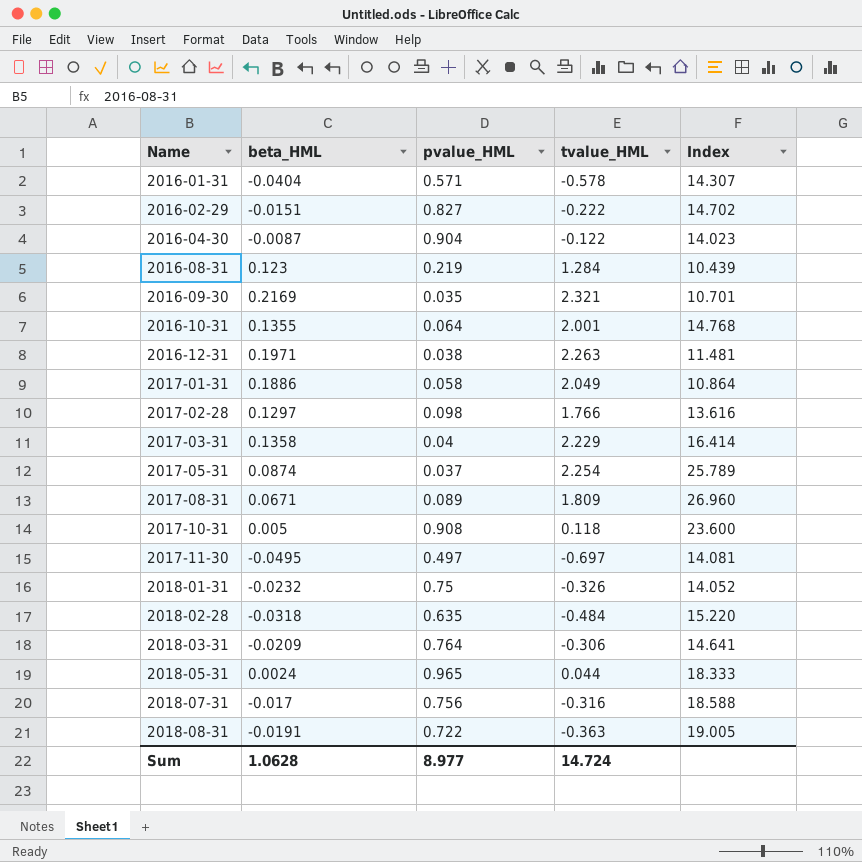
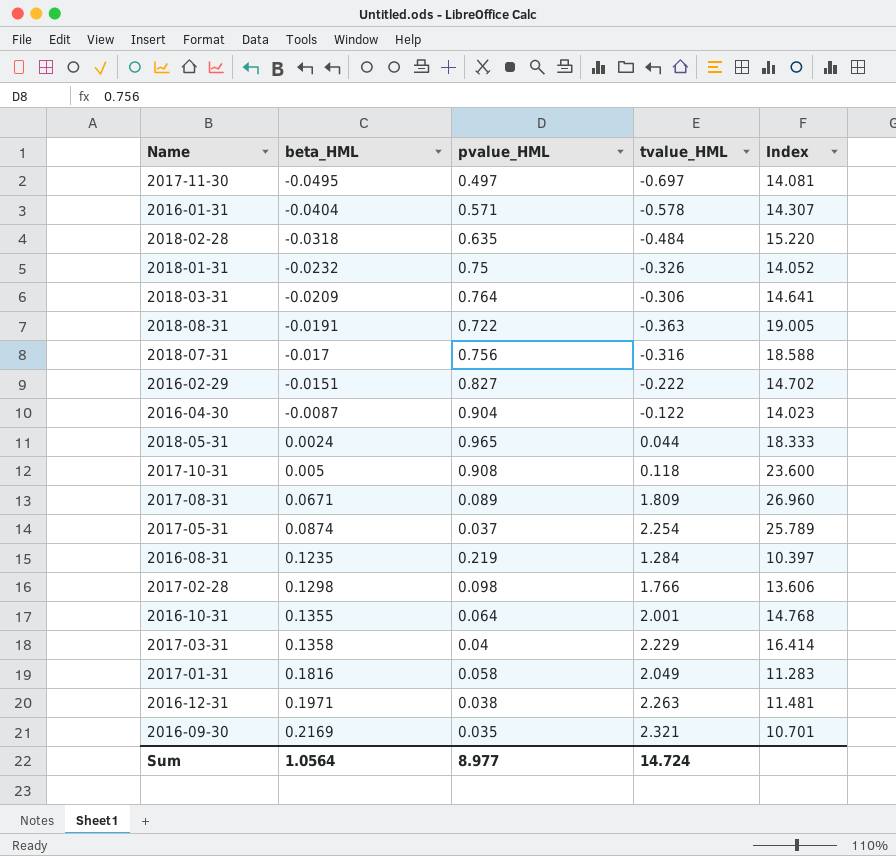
row order: Name ascending -> beta_HML ascending
2016-08-31 | beta_HML: 0.123 -> 0.1235
2016-08-31 | Index: 10.439 -> 10.397
2017-02-28 | beta_HML: 0.1297 -> 0.1298
2017-02-28 | Index: 13.616 -> 13.606
2017-01-31 | beta_HML: 0.1886 -> 0.1816
2017-01-31 | Index: 10.864 -> 11.283
Sum | beta_HML: 1.0628 -> 1.0564

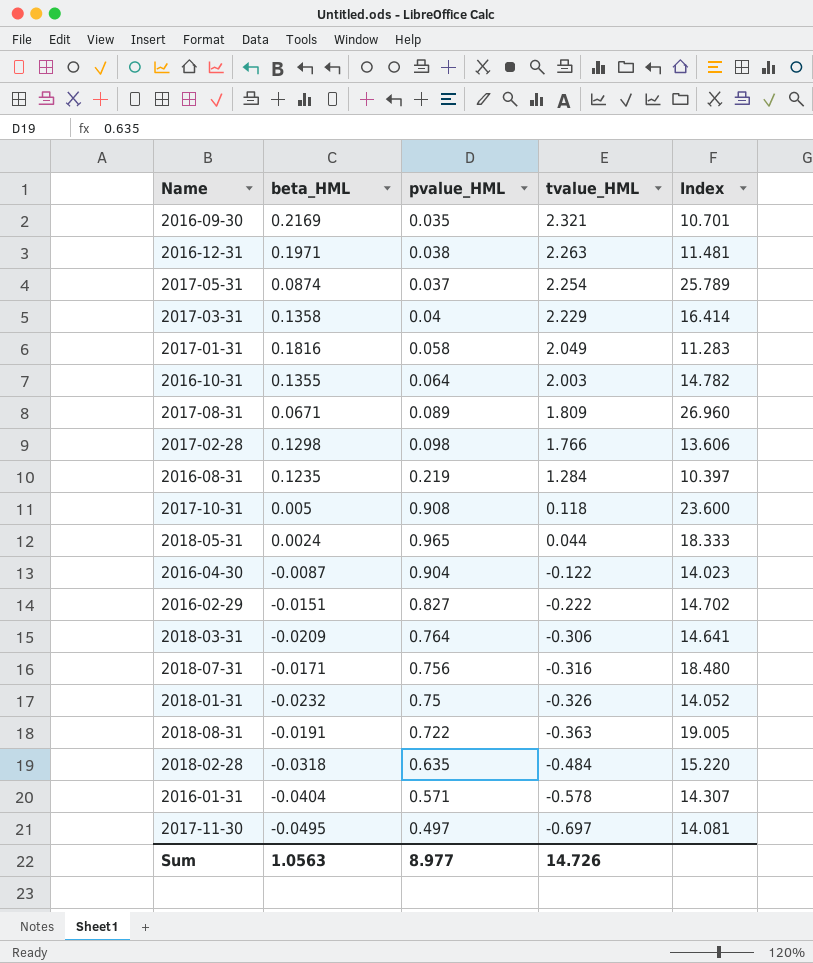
row order: beta_HML ascending -> tvalue_HML descending
2016-10-31 | tvalue_HML: 2.001 -> 2.003
2016-10-31 | Index: 14.768 -> 14.782
2018-07-31 | beta_HML: -0.017 -> -0.0171
2018-07-31 | Index: 18.588 -> 18.480
Sum | beta_HML: 1.0564 -> 1.0563
Sum | tvalue_HML: 14.724 -> 14.726

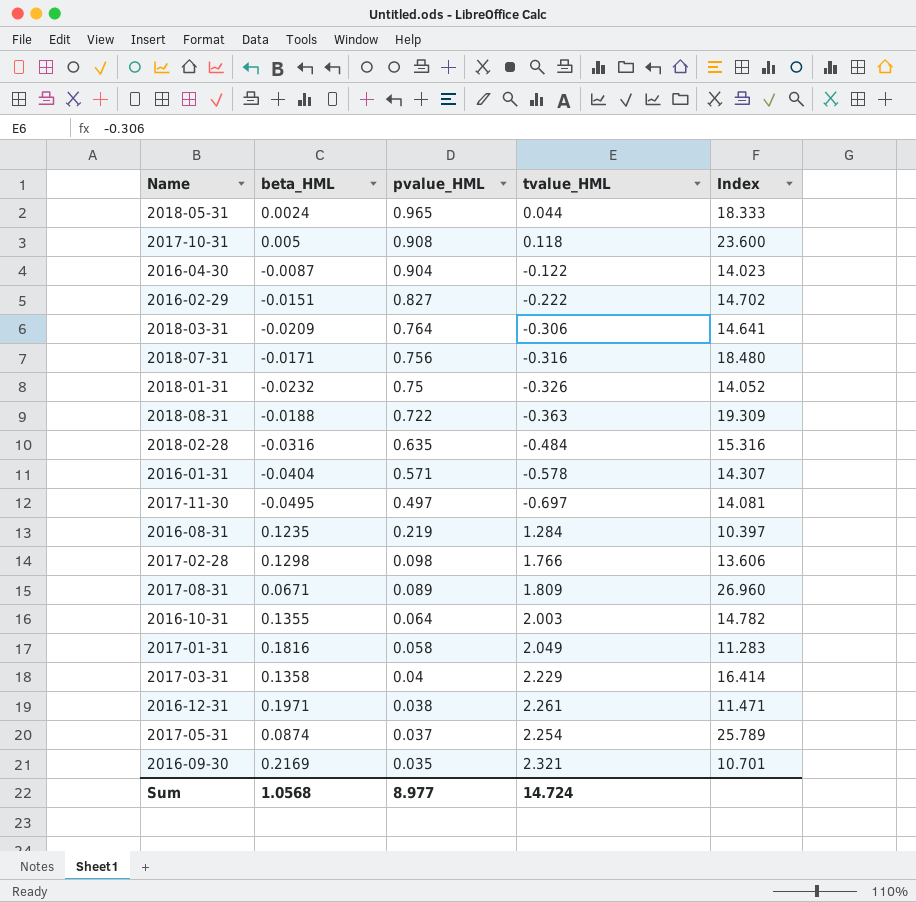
row order: tvalue_HML descending -> pvalue_HML descending
2018-08-31 | beta_HML: -0.0191 -> -0.0188
2018-08-31 | Index: 19.005 -> 19.309
2018-02-28 | beta_HML: -0.0318 -> -0.0316
2018-02-28 | Index: 15.220 -> 15.316
2016-12-31 | tvalue_HML: 2.263 -> 2.261
2016-12-31 | Index: 11.481 -> 11.471
Sum | beta_HML: 1.0563 -> 1.0568
Sum | tvalue_HML: 14.726 -> 14.724

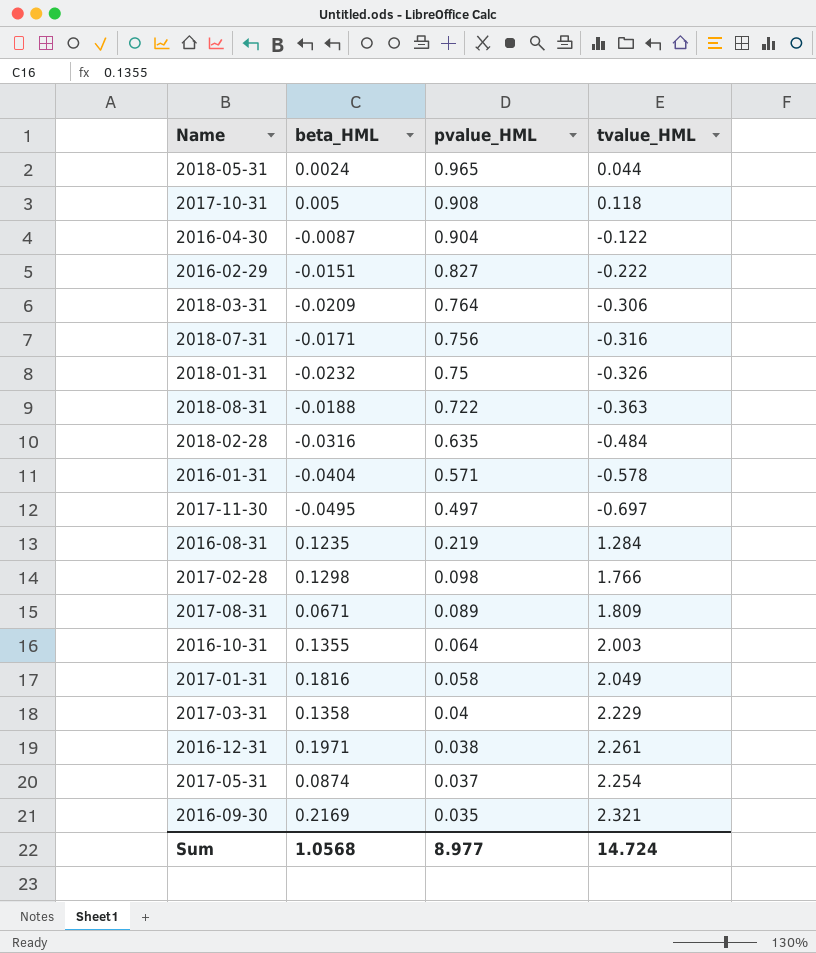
column Index | formula: [tvalue_HML] / [beta_HML] -> none

